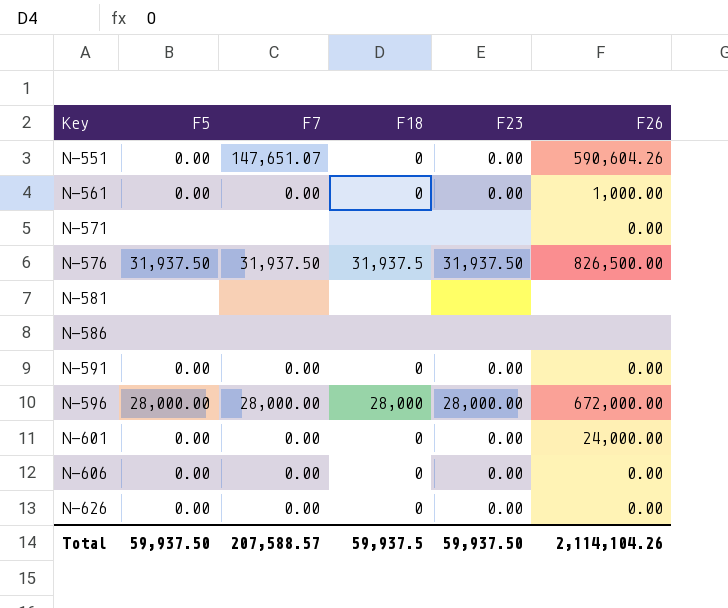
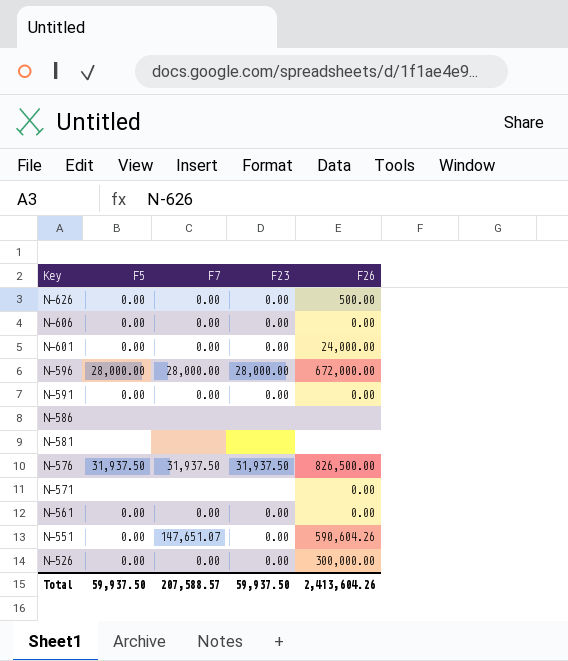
row order: Key ascending -> Key descending
column F18 | position: 4 -> none
N-626 | F26: 0.00 -> 500.00
N-561 | F26: 1,000.00 -> 0.00
row N-526: none -> 0.00 | 0.00 | 0.00 | 300,000.00
Total | F26: 2,114,104.26 -> 2,413,604.26

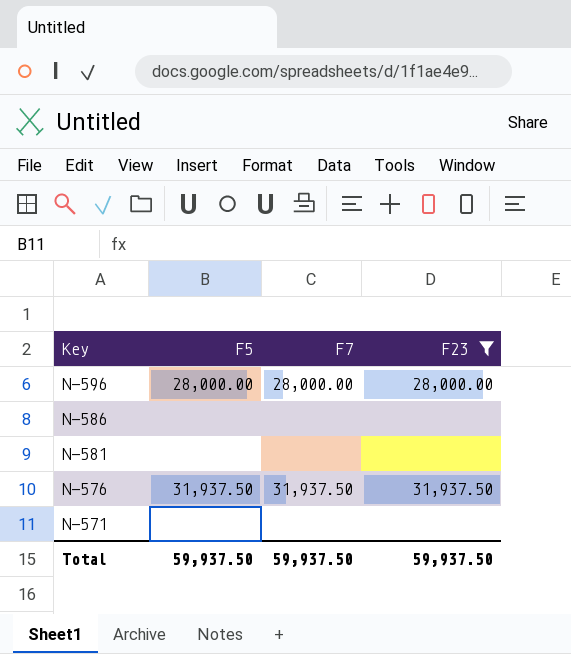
filter: none -> F23 != 0.00
column F26 | position: 5 -> none
Total | F7: 207,588.57 -> 59,937.50

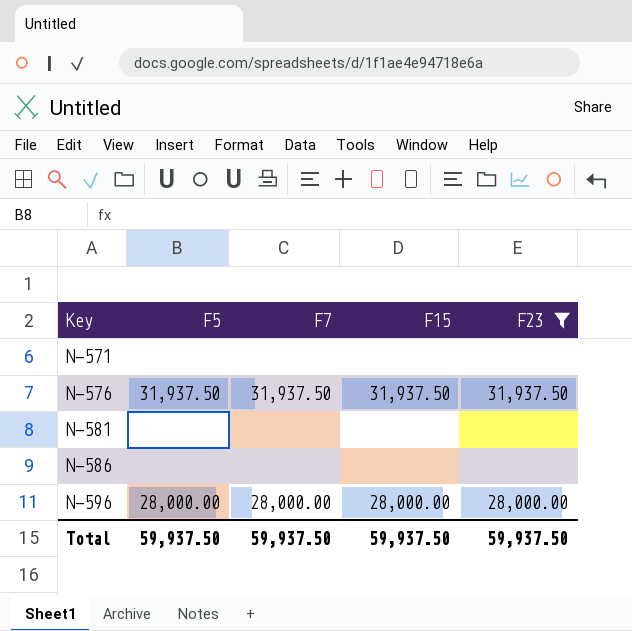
row order: Key descending -> Key ascending
column F15 | position: none -> 4

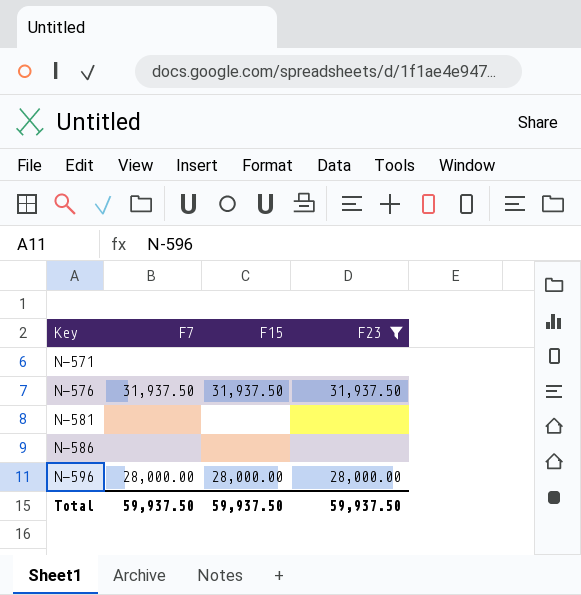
column F5 | position: 2 -> none

